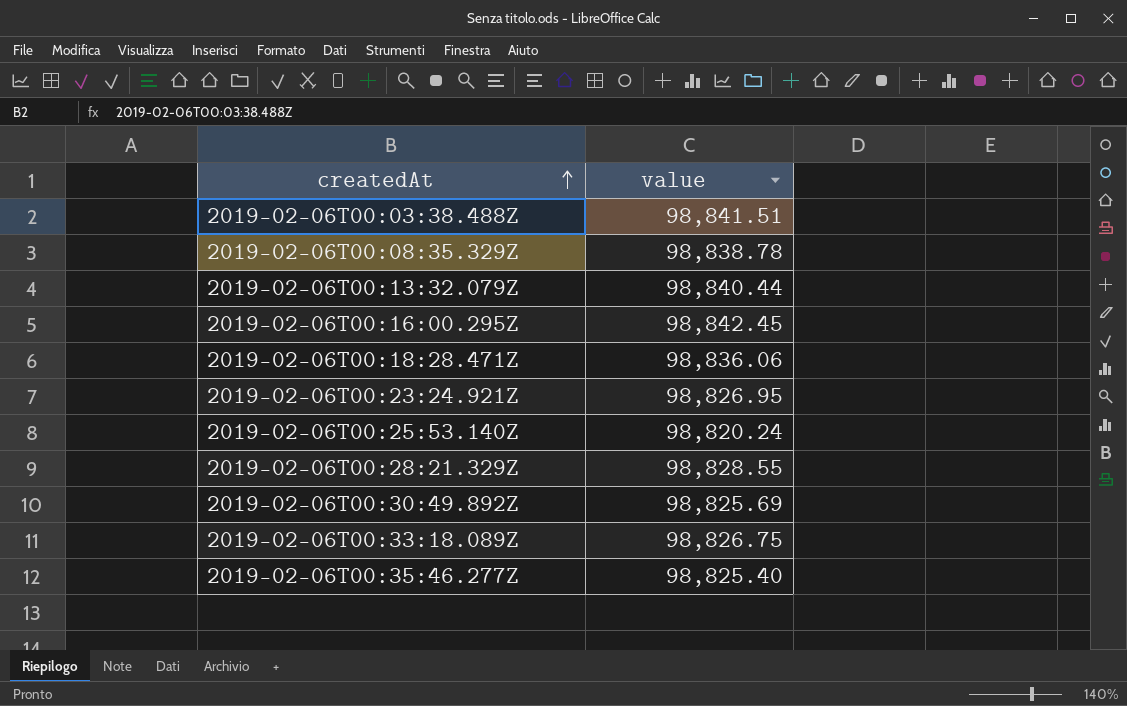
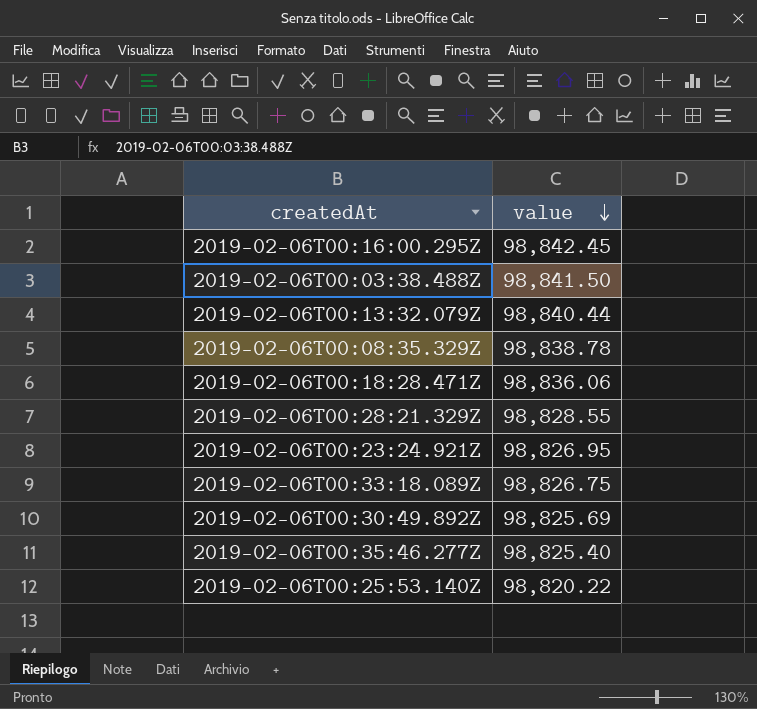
row order: createdAt ascending -> value descending
2019-02-06T00:03:38.488Z | value: 98,841.51 -> 98,841.50
2019-02-06T00:25:53.140Z | value: 98,820.24 -> 98,820.22

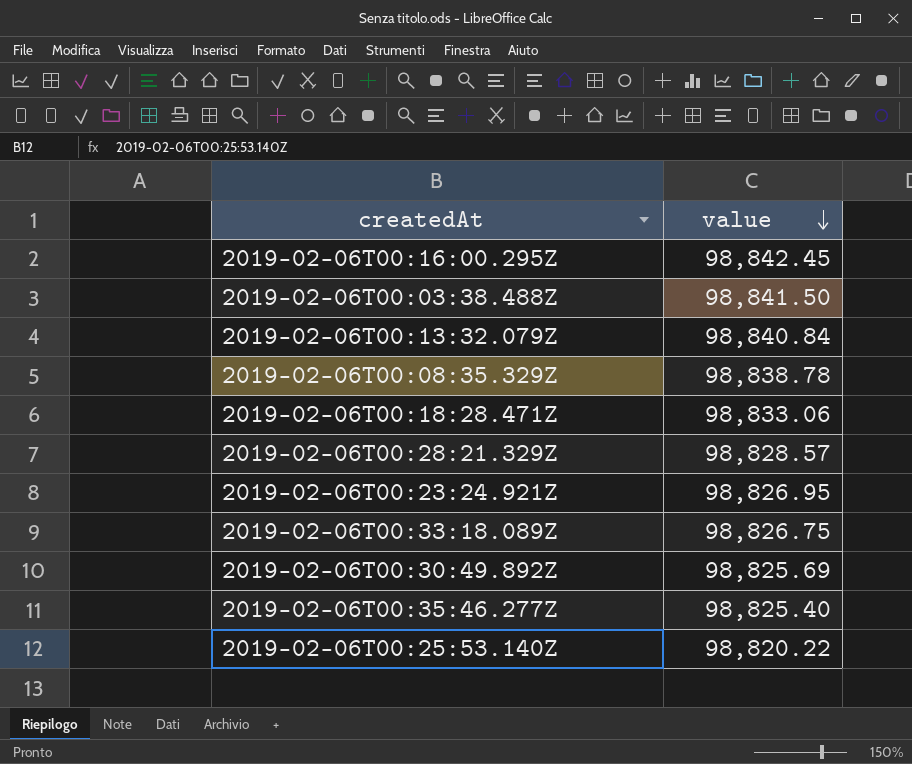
2019-02-06T00:13:32.079Z | value: 98,840.44 -> 98,840.84
2019-02-06T00:18:28.471Z | value: 98,836.06 -> 98,833.06
2019-02-06T00:28:21.329Z | value: 98,828.55 -> 98,828.57

